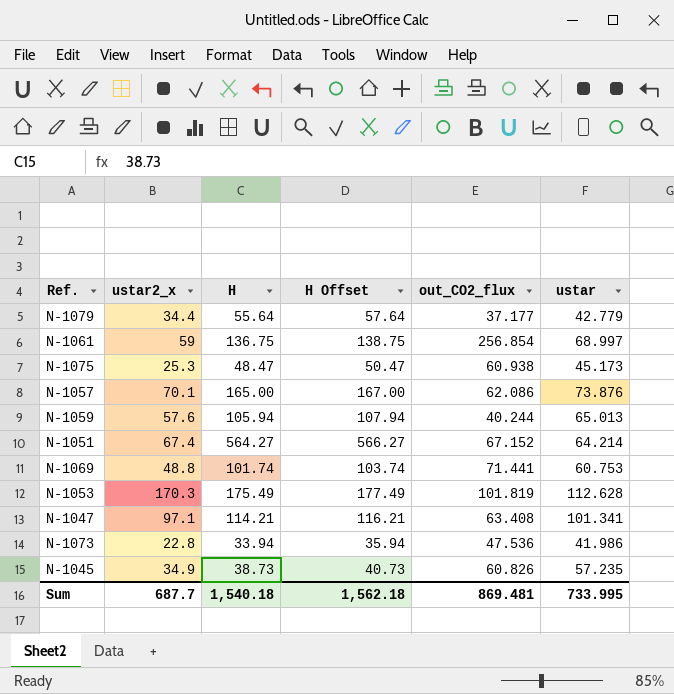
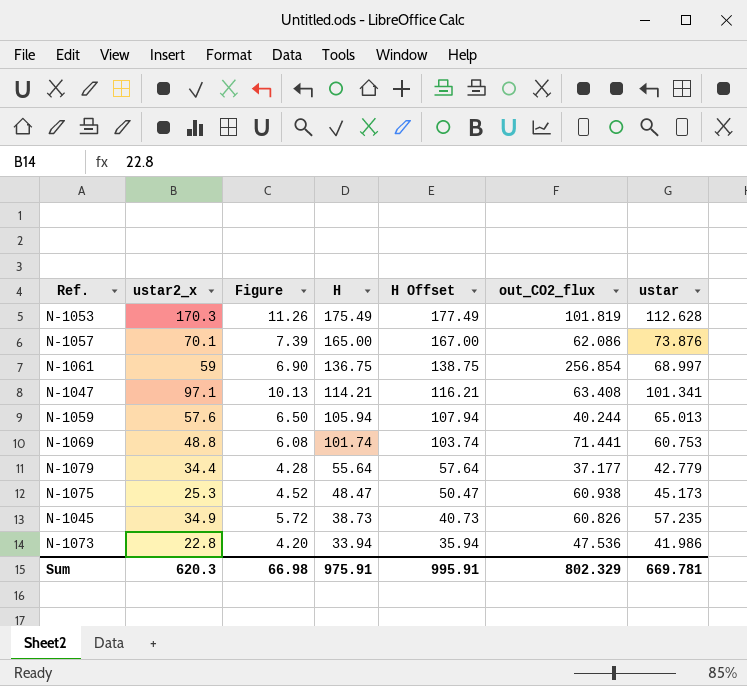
row order: none -> H descending
column Figure | formula: none -> [ustar] * 0.1
row N-1051: 67.4 | 564.27 | 566.27 | 67.152 | 64.214 -> none
Sum | ustar2_x: 687.7 -> 620.3
Sum | H: 1,540.18 -> 975.91
Sum | H Offset: 1,562.18 -> 995.91
Sum | out_CO2_flux: 869.481 -> 802.329
Sum | ustar: 733.995 -> 669.781

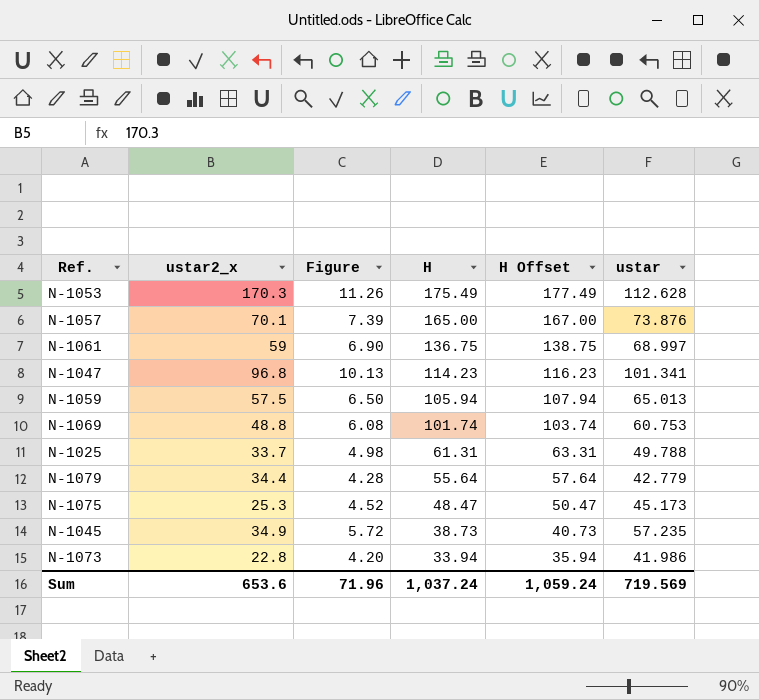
column out_CO2_flux | position: 6 -> none
N-1047 | ustar2_x: 97.1 -> 96.8
N-1047 | H: 114.21 -> 114.23
N-1047 | H Offset: 116.21 -> 116.23
N-1059 | ustar2_x: 57.6 -> 57.5
row N-1025: none -> 33.7 | 4.98 | 61.31 | 63.31 | 49.788
Sum | ustar2_x: 620.3 -> 653.6
Sum | Figure: 66.98 -> 71.96
Sum | H: 975.91 -> 1,037.24
Sum | H Offset: 995.91 -> 1,059.24
Sum | ustar: 669.781 -> 719.569

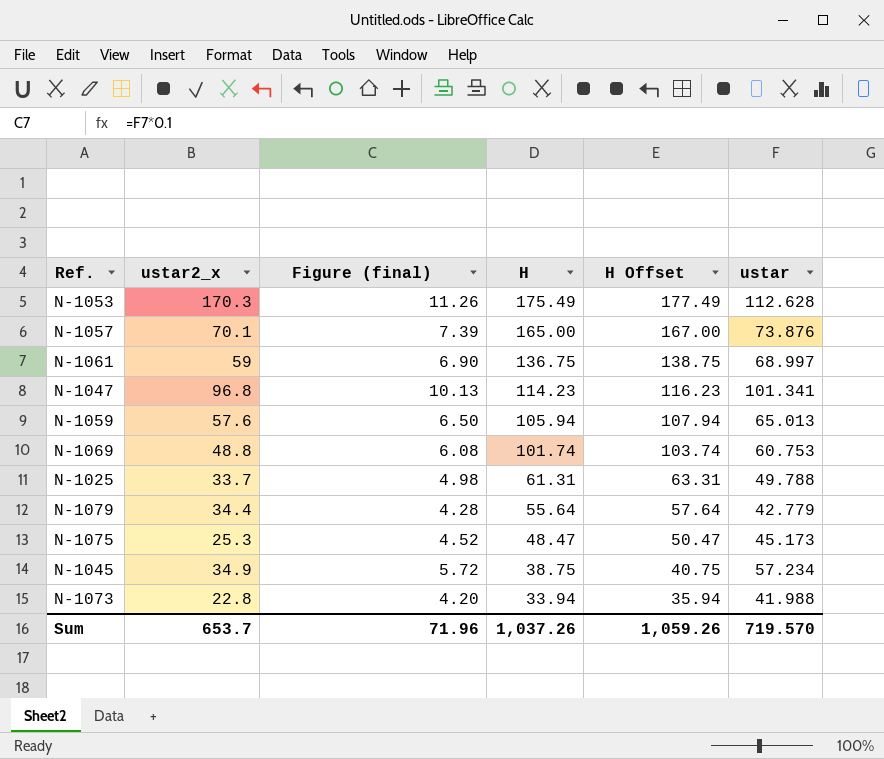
column name: Figure -> Figure (final)
N-1059 | ustar2_x: 57.5 -> 57.6
N-1045 | H: 38.73 -> 38.75
N-1045 | H Offset: 40.73 -> 40.75
N-1045 | ustar: 57.235 -> 57.234
N-1073 | ustar: 41.986 -> 41.988
Sum | ustar2_x: 653.6 -> 653.7
Sum | H: 1,037.24 -> 1,037.26
Sum | H Offset: 1,059.24 -> 1,059.26
Sum | ustar: 719.569 -> 719.570

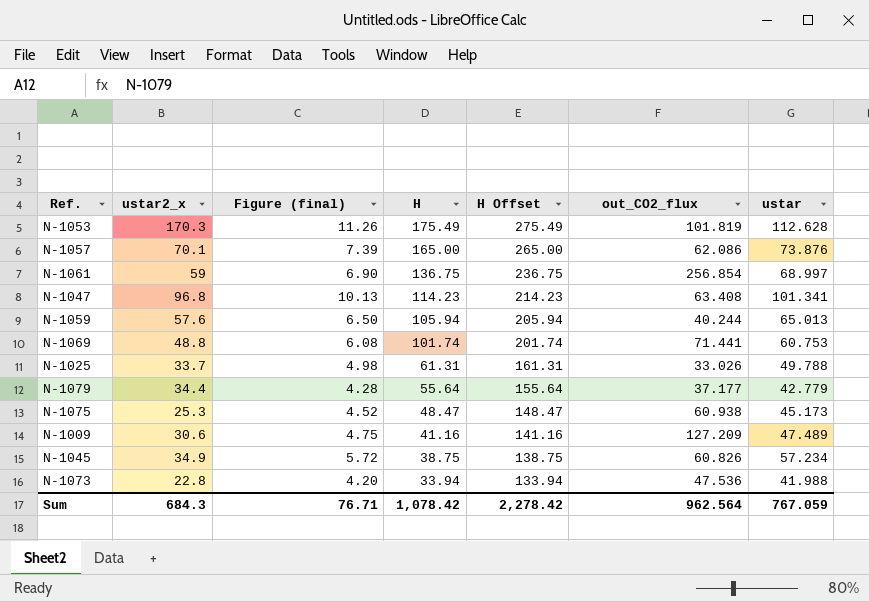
column H Offset | formula: [H] + 2 -> [H] + 100
column out_CO2_flux | position: none -> 6
row N-1009: none -> 30.6 | 4.75 | 41.16 | 141.16 | 127.209 | 47.489
Sum | ustar2_x: 653.7 -> 684.3
Sum | Figure (final): 71.96 -> 76.71
Sum | H: 1,037.26 -> 1,078.42
Sum | H Offset: 1,059.26 -> 2,278.42
Sum | ustar: 719.570 -> 767.059

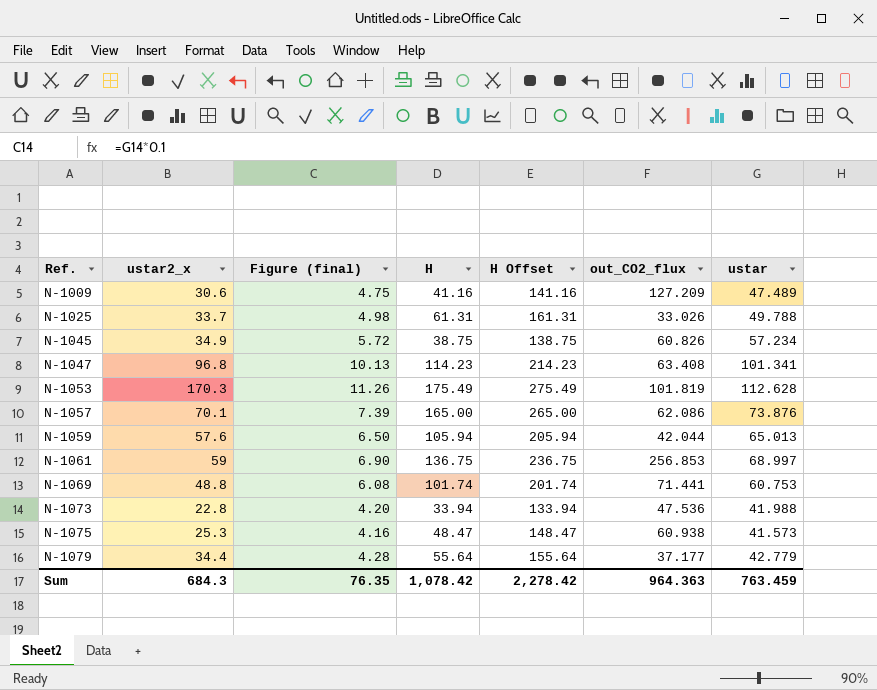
row order: H descending -> Ref. ascending
N-1059 | out_CO2_flux: 40.244 -> 42.044
N-1061 | out_CO2_flux: 256.854 -> 256.853
N-1075 | Figure (final): 4.52 -> 4.16
N-1075 | ustar: 45.173 -> 41.573
Sum | Figure (final): 76.71 -> 76.35
Sum | out_CO2_flux: 962.564 -> 964.363
Sum | ustar: 767.059 -> 763.459

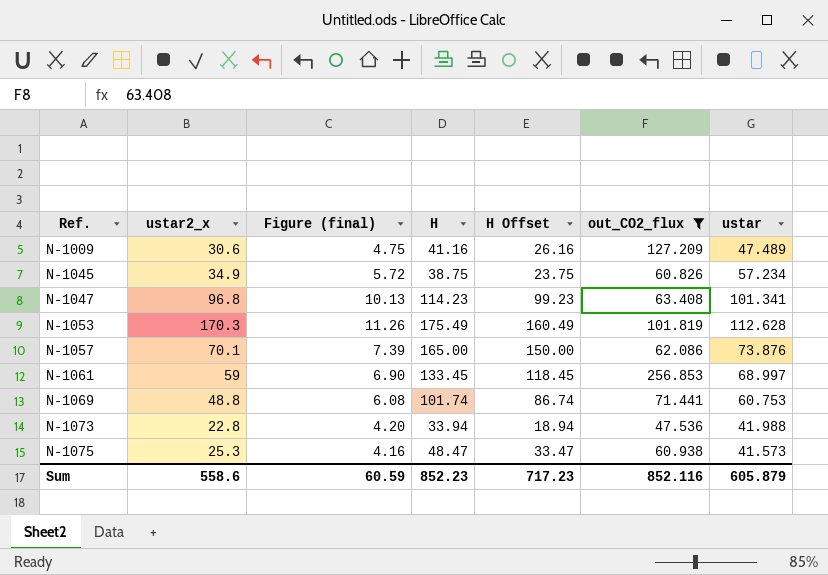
filter: none -> out_CO2_flux >= 47.536
column H Offset | formula: [H] + 100 -> [H] - 15
N-1061 | H: 136.75 -> 133.45
Sum | ustar2_x: 684.3 -> 558.6
Sum | Figure (final): 76.35 -> 60.59
Sum | H: 1,078.42 -> 852.23
Sum | H Offset: 2,278.42 -> 717.23
Sum | out_CO2_flux: 964.363 -> 852.116
Sum | ustar: 763.459 -> 605.879

